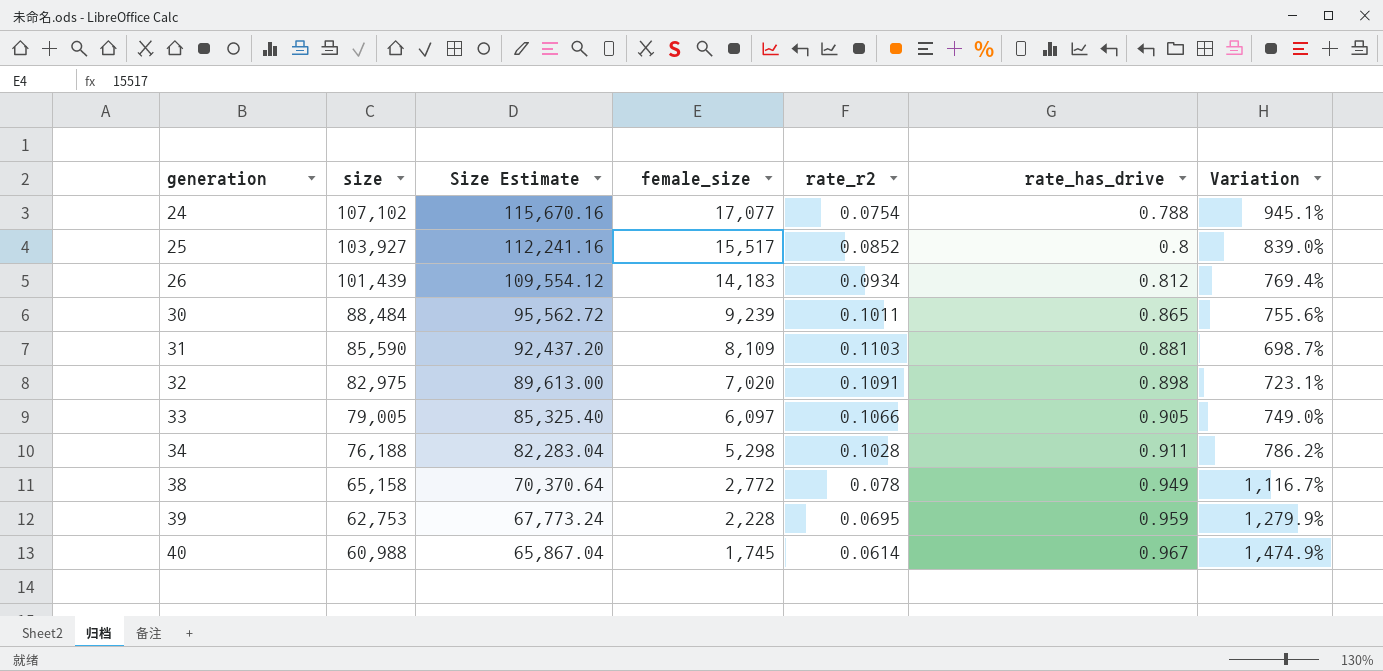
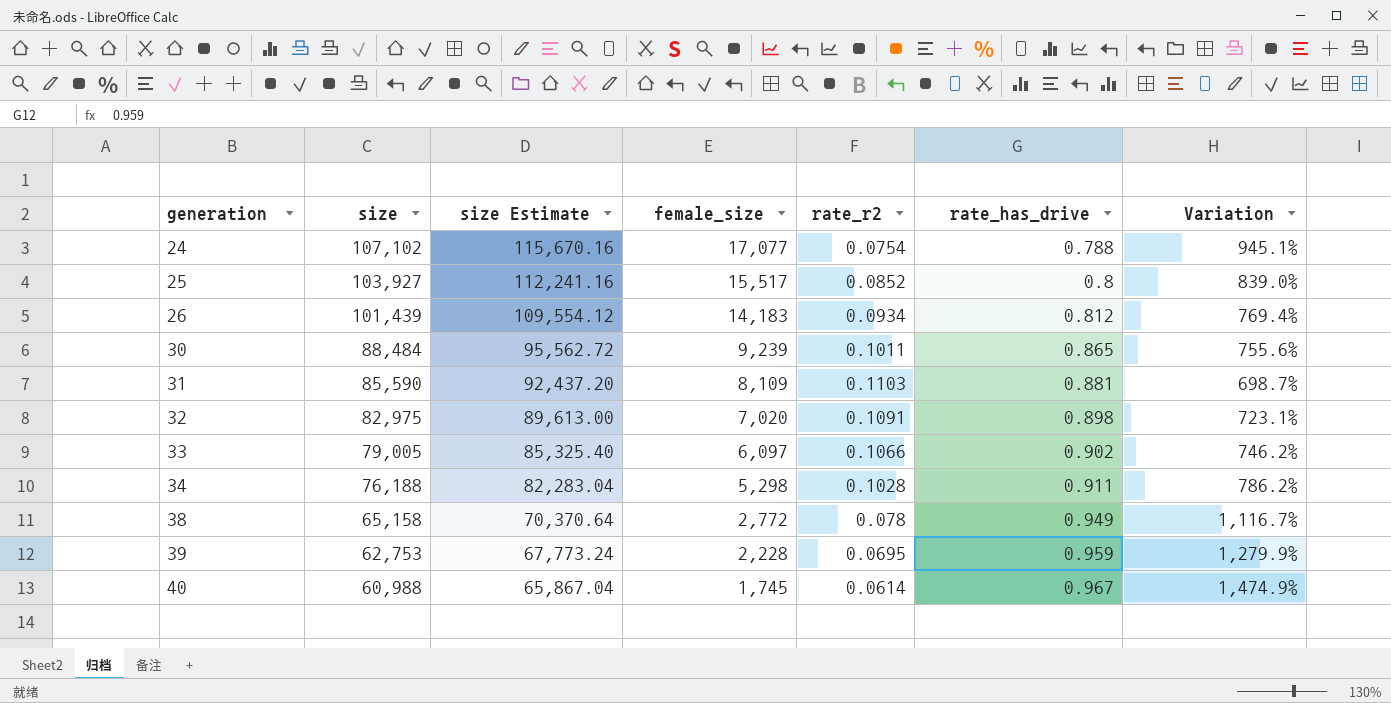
column name: Size Estimate -> size Estimate
33 | rate_has_drive: 0.905 -> 0.902
33 | Variation: 749.0% -> 746.2%

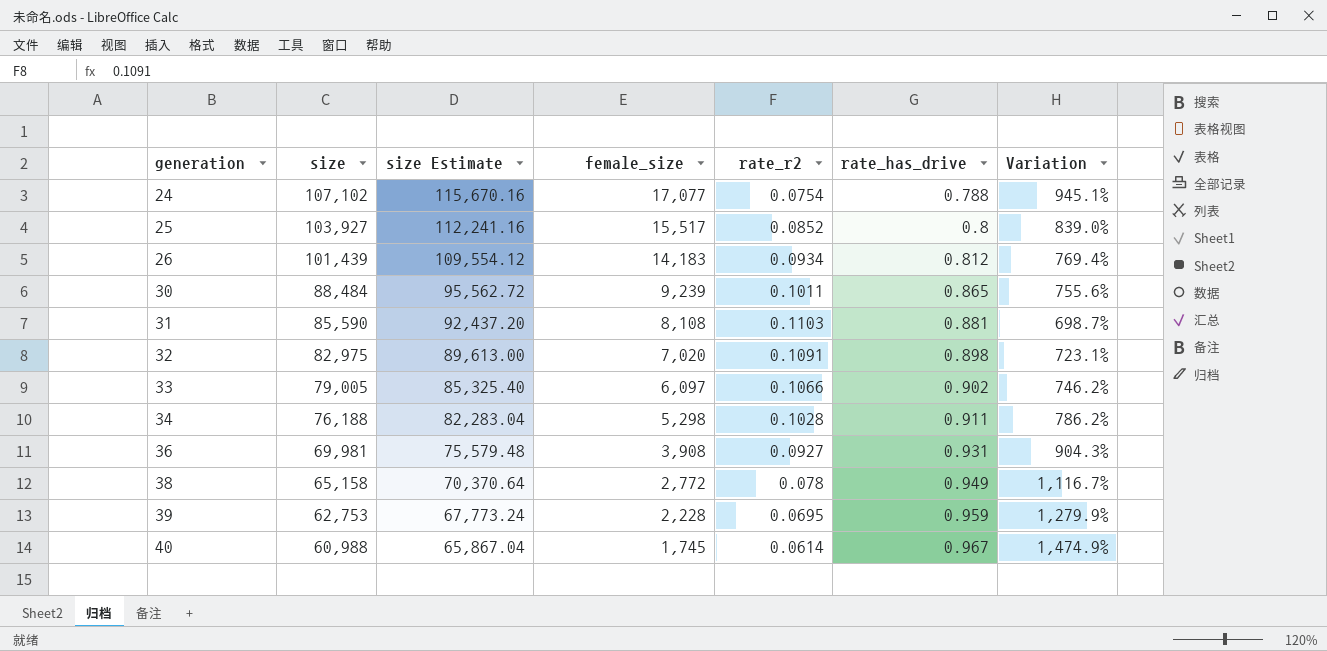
31 | female_size: 8,109 -> 8,108
row 36: none -> 69,981 | 75,579.48 | 3,908 | 0.0927 | 0.931 | 904.3%

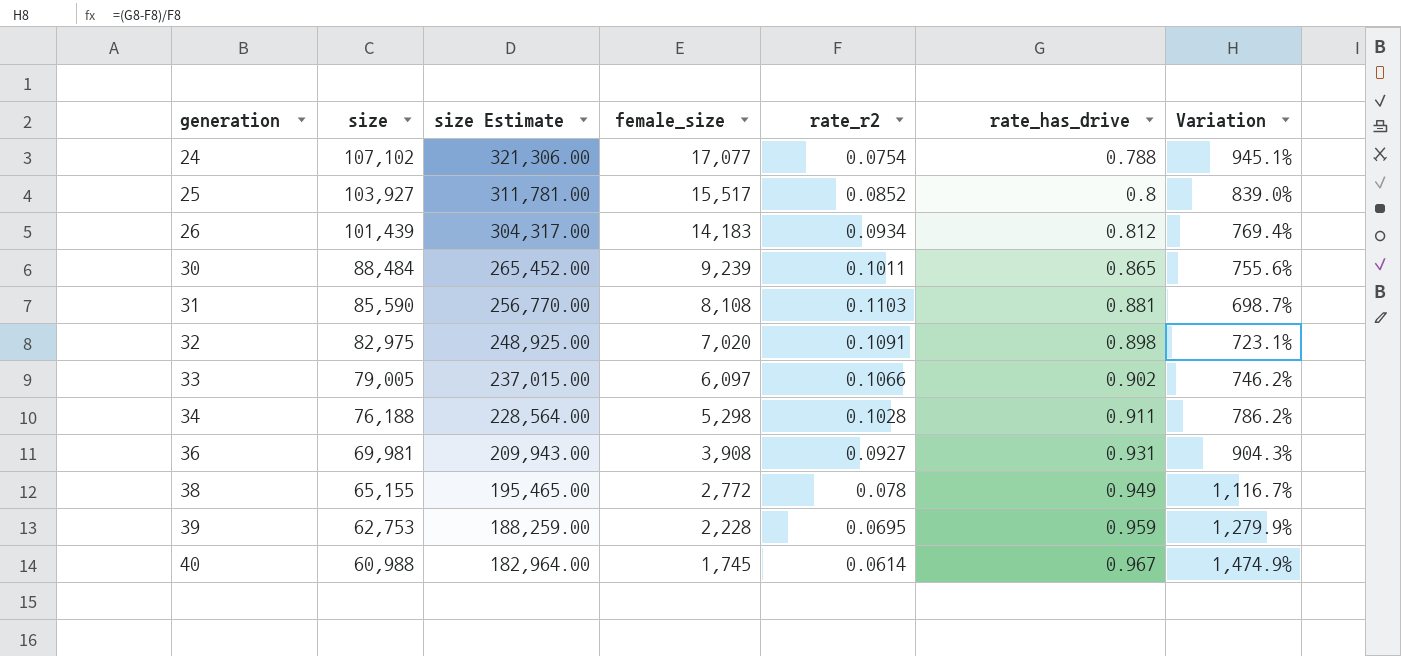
column size Estimate | formula: [size] * 1.08 -> [size] * 3
38 | size: 65,158 -> 65,155

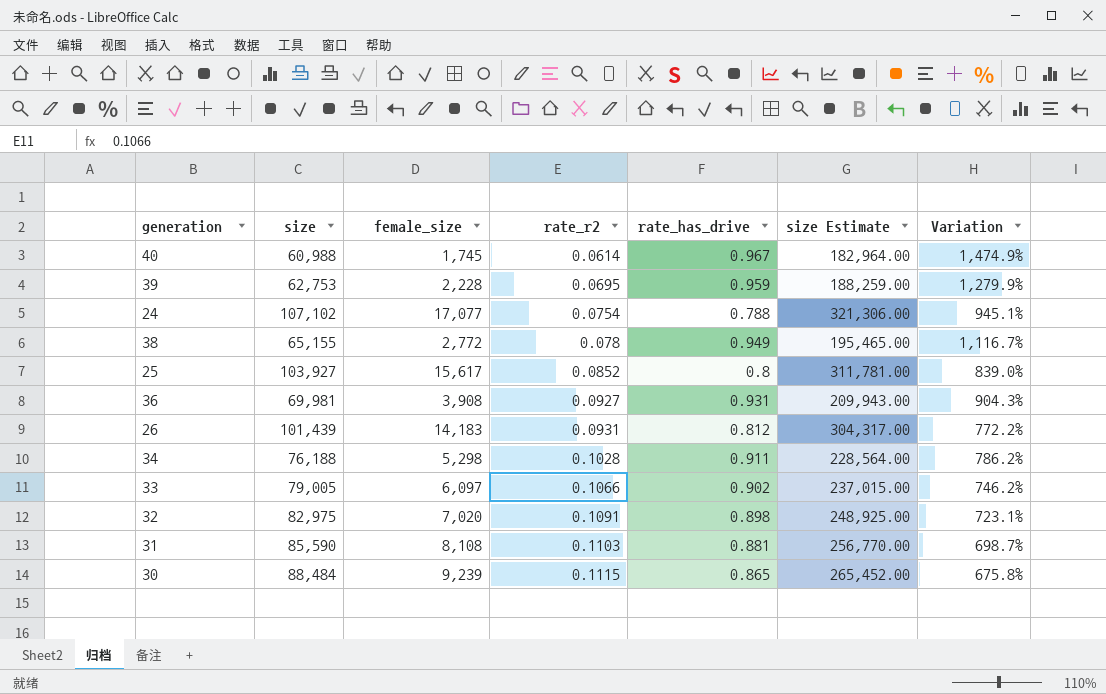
row order: generation ascending -> rate_r2 ascending
column size Estimate | position: 3 -> 6
25 | female_size: 15,517 -> 15,617
26 | rate_r2: 0.0934 -> 0.0931
26 | Variation: 769.4% -> 772.2%
30 | rate_r2: 0.1011 -> 0.1115
30 | Variation: 755.6% -> 675.8%

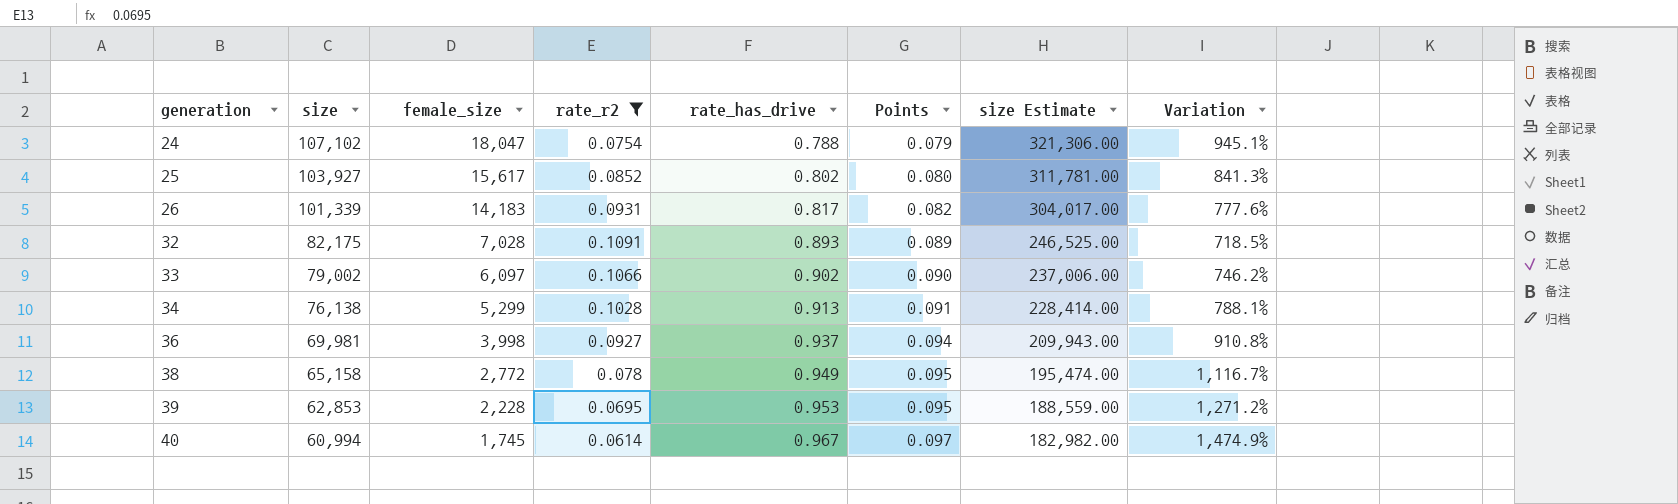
filter: none -> rate_r2 <= 0.1091
row order: rate_r2 ascending -> generation ascending
column Points | formula: none -> [rate_has_drive] * 0.1
24 | female_size: 17,077 -> 18,047
25 | rate_has_drive: 0.8 -> 0.802
25 | Variation: 839.0% -> 841.3%
26 | size: 101,439 -> 101,339
26 | rate_has_drive: 0.812 -> 0.817
26 | size Estimate: 304,317.00 -> 304,017.00
26 | Variation: 772.2% -> 777.6%
32 | size: 82,975 -> 82,175
32 | female_size: 7,020 -> 7,028
32 | rate_has_drive: 0.898 -> 0.893
32 | size Estimate: 248,925.00 -> 246,525.00
32 | Variation: 723.1% -> 718.5%
33 | size: 79,005 -> 79,002
33 | size Estimate: 237,015.00 -> 237,006.00
34 | size: 76,188 -> 76,138
34 | female_size: 5,298 -> 5,299
34 | rate_has_drive: 0.911 -> 0.913
34 | size Estimate: 228,564.00 -> 228,414.00
34 | Variation: 786.2% -> 788.1%
36 | female_size: 3,908 -> 3,998
36 | rate_has_drive: 0.931 -> 0.937
36 | Variation: 904.3% -> 910.8%
38 | size: 65,155 -> 65,158
38 | size Estimate: 195,465.00 -> 195,474.00
39 | size: 62,753 -> 62,853
39 | rate_has_drive: 0.959 -> 0.953
39 | size Estimate: 188,259.00 -> 188,559.00
39 | Variation: 1,279.9% -> 1,271.2%
40 | size: 60,988 -> 60,994
40 | size Estimate: 182,964.00 -> 182,982.00

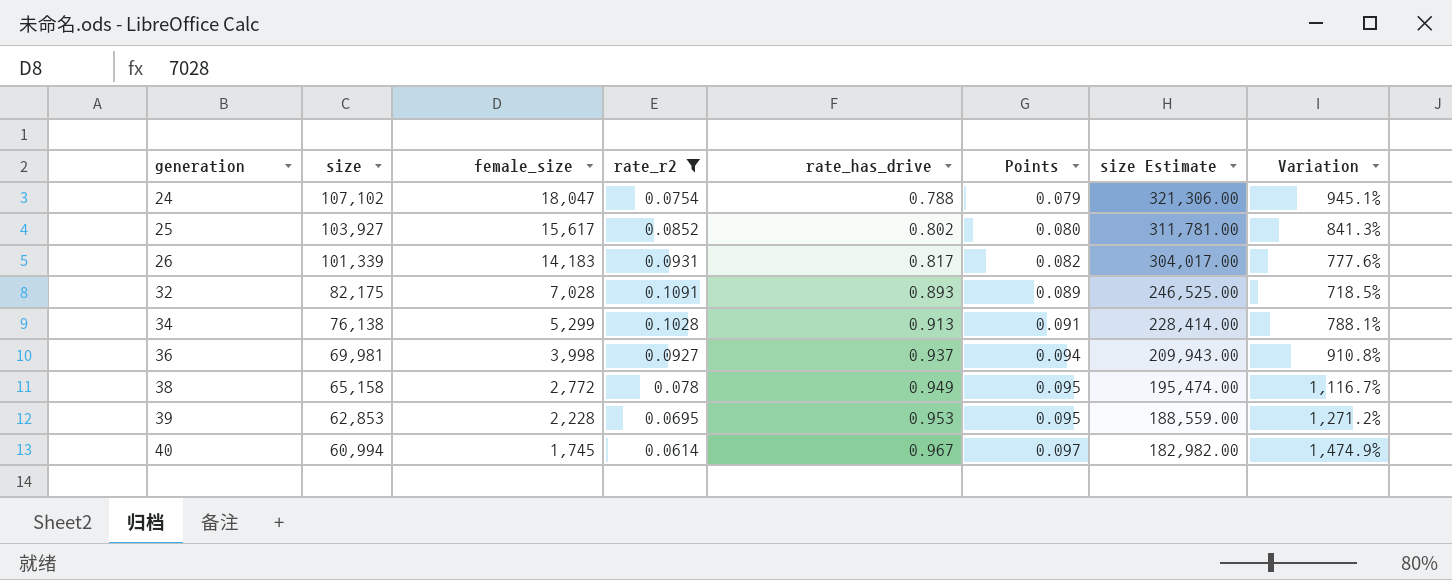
row 33: 79,002 | 6,097 | 0.1066 | 0.902 | 0.090 | 237,006.00 | 746.2% -> none

